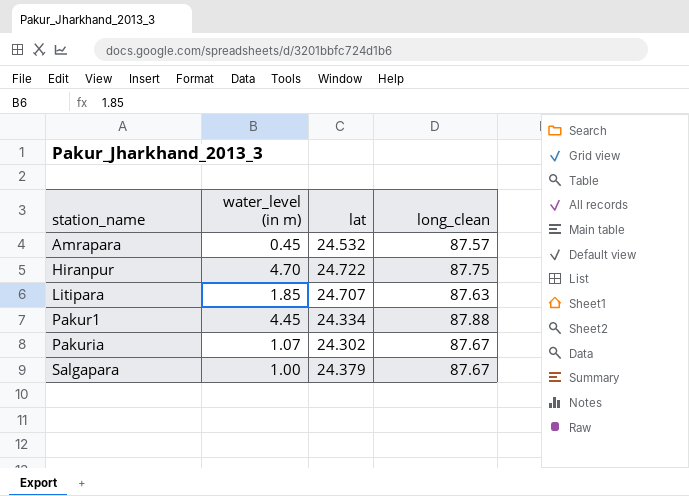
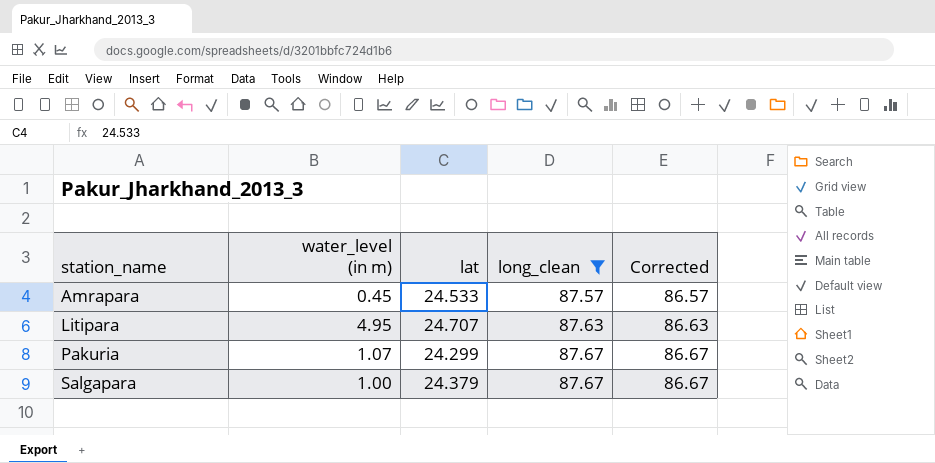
filter: none -> long_clean <= 87.67
column Corrected | formula: none -> [long_clean] - 1
Amrapara | lat: 24.532 -> 24.533
Litipara | water_level (in m): 1.85 -> 4.95
Pakuria | lat: 24.302 -> 24.299

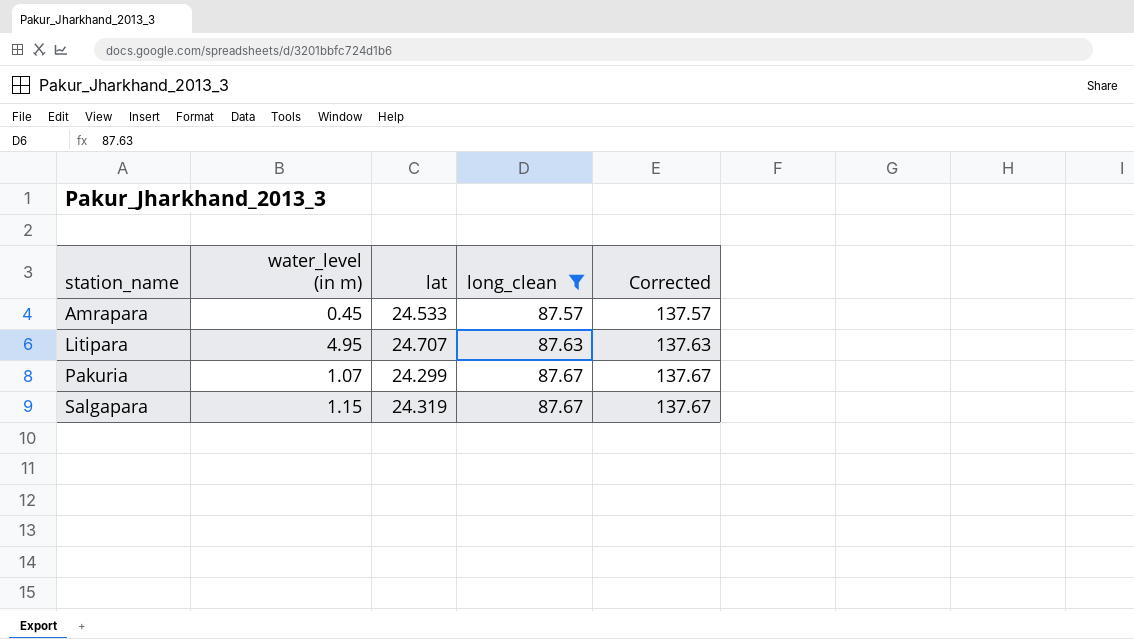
column Corrected | formula: [long_clean] - 1 -> [long_clean] + 50
Salgapara | water_level (in m): 1.00 -> 1.15
Salgapara | lat: 24.379 -> 24.319

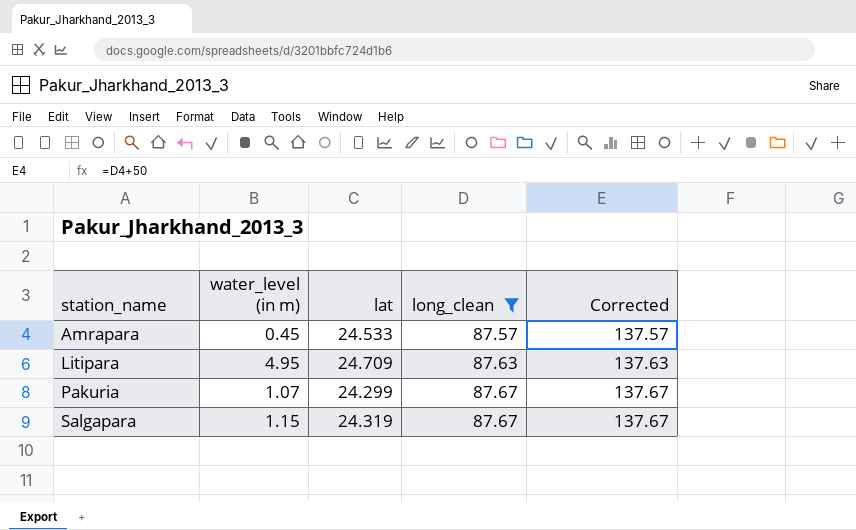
Litipara | lat: 24.707 -> 24.709

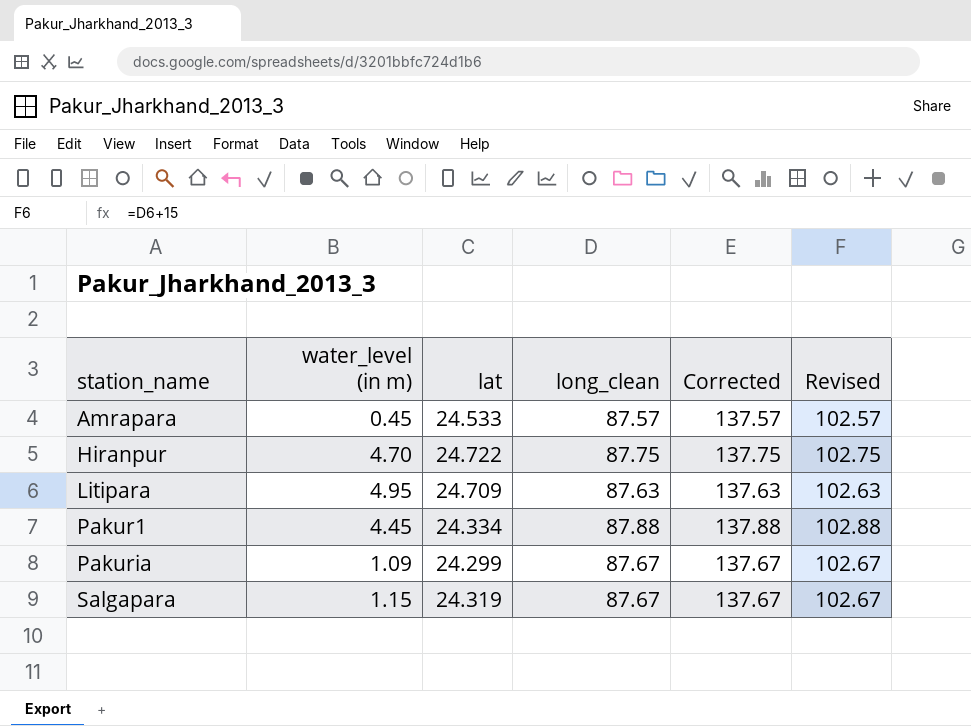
filter: long_clean <= 87.67 -> none
column Revised | formula: none -> [long_clean] + 15
Pakuria | water_level (in m): 1.07 -> 1.09

